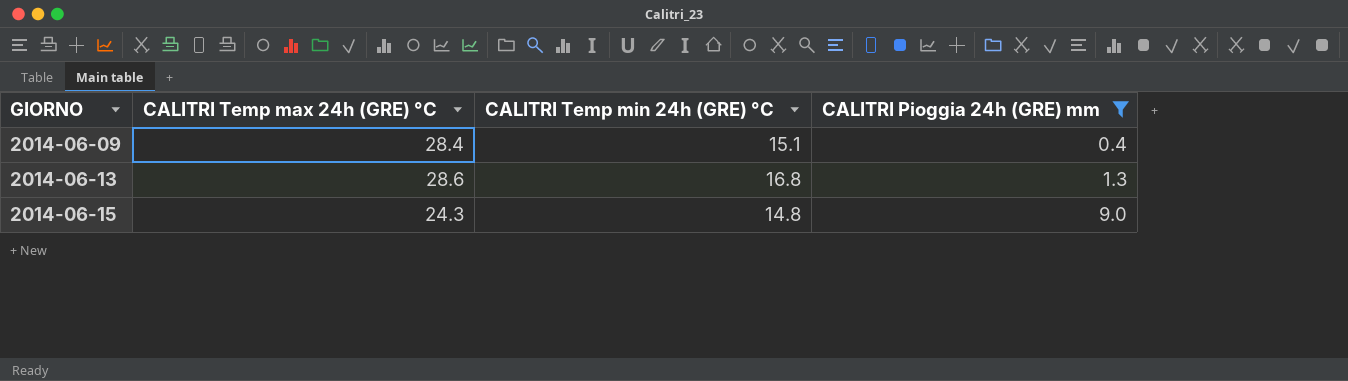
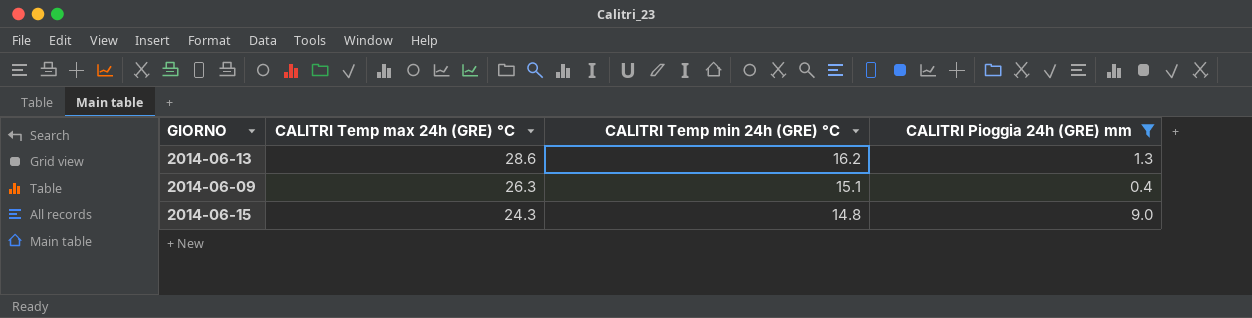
row order: GIORNO ascending -> CALITRI Temp max 24h (GRE) °C descending
2014-06-13 | CALITRI Temp min 24h (GRE) °C: 16.8 -> 16.2
2014-06-09 | CALITRI Temp max 24h (GRE) °C: 28.4 -> 26.3

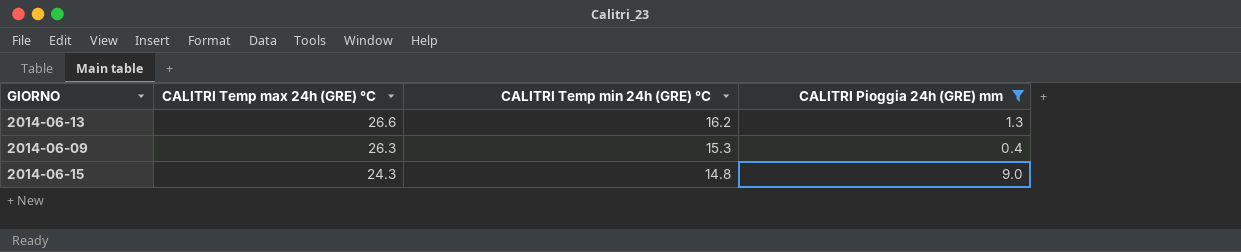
2014-06-13 | CALITRI Temp max 24h (GRE) °C: 28.6 -> 26.6
2014-06-09 | CALITRI Temp min 24h (GRE) °C: 15.1 -> 15.3

